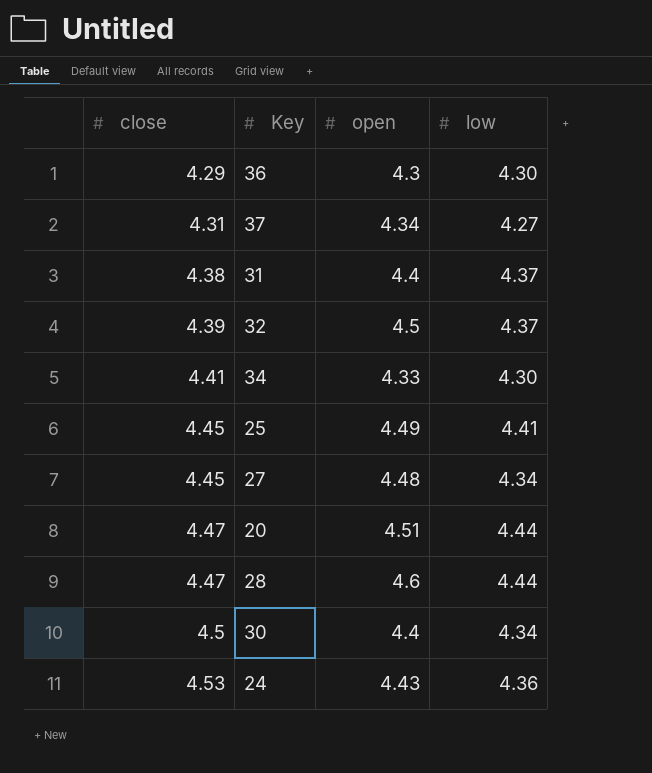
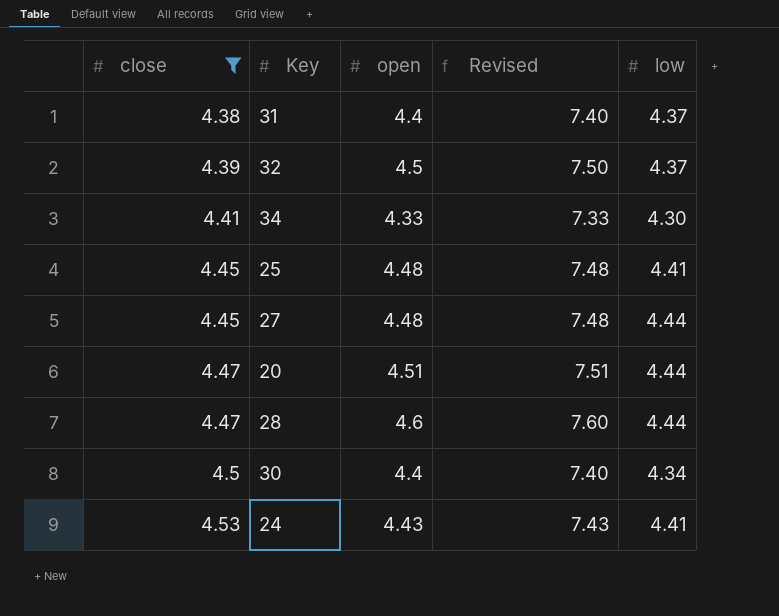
filter: none -> close >= 4.38
column Revised | formula: none -> [open] + 3
25 | open: 4.49 -> 4.48
27 | low: 4.34 -> 4.44
24 | low: 4.36 -> 4.41

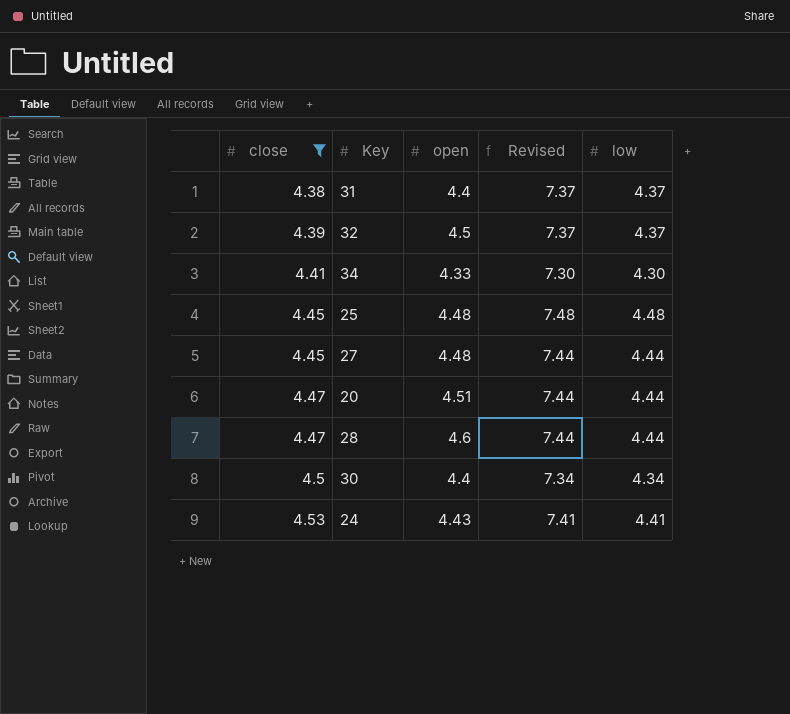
column Revised | formula: [open] + 3 -> [low] + 3
25 | low: 4.41 -> 4.48

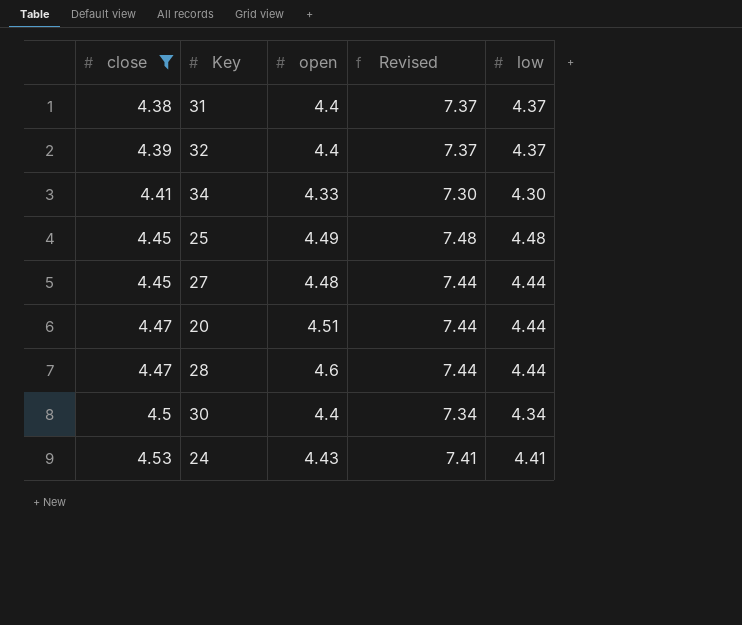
32 | open: 4.5 -> 4.4
25 | open: 4.48 -> 4.49

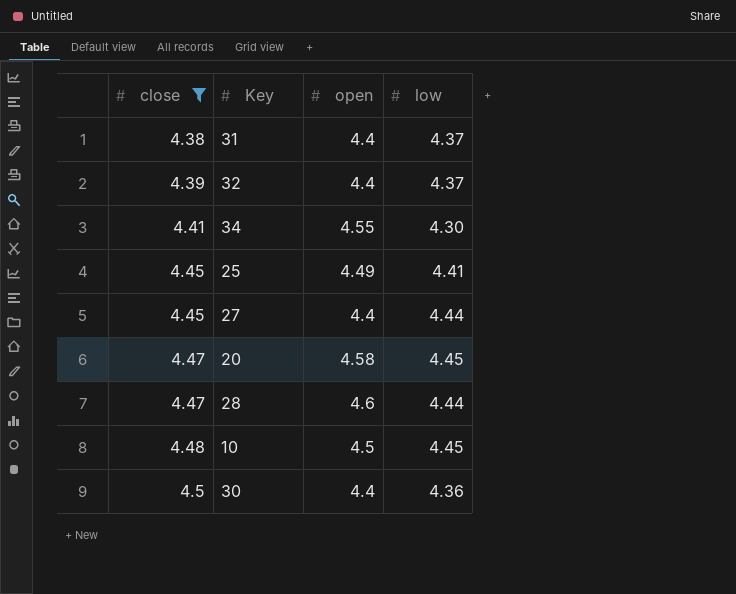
column Revised | formula: [low] + 3 -> none
row 24: 4.53 | 4.43 | 7.41 | 4.41 -> none
34 | open: 4.33 -> 4.55
25 | low: 4.48 -> 4.41
27 | open: 4.48 -> 4.4
20 | open: 4.51 -> 4.58
20 | low: 4.44 -> 4.45
row 10: none -> 4.48 | 4.5 | 4.45
30 | low: 4.34 -> 4.36

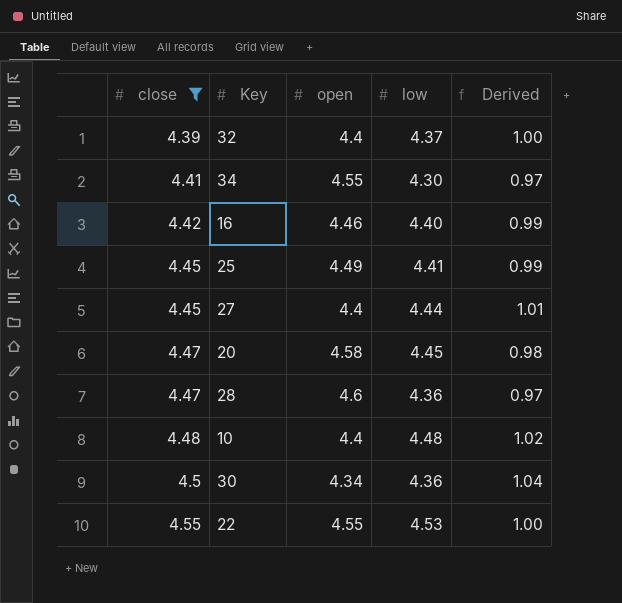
column Derived | formula: none -> [close] / [open]
row 31: 4.38 | 4.4 | 4.37 -> none
row 16: none -> 4.42 | 4.46 | 4.40 | 0.99
28 | low: 4.44 -> 4.36
10 | open: 4.5 -> 4.4
10 | low: 4.45 -> 4.48
30 | open: 4.4 -> 4.34
row 22: none -> 4.55 | 4.55 | 4.53 | 1.00

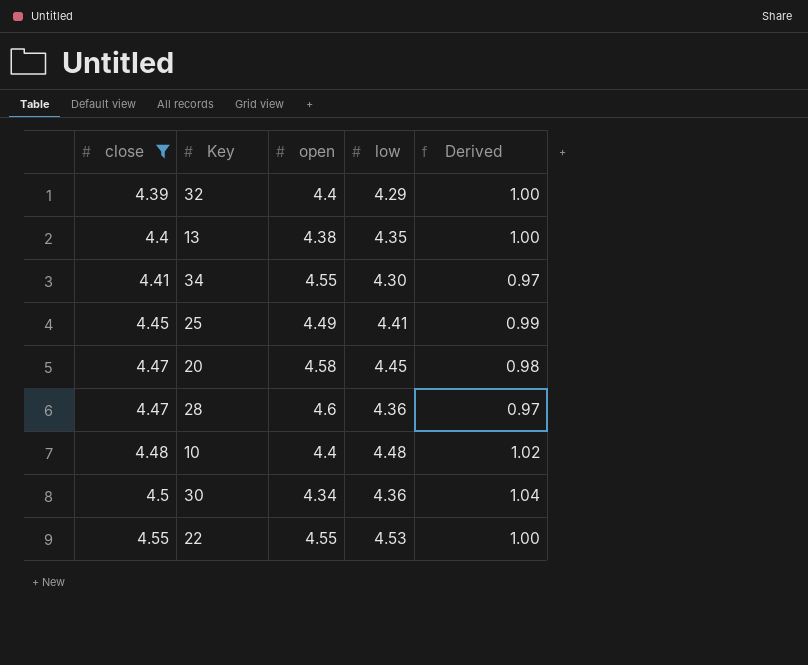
row 16: 4.42 | 4.46 | 4.40 | 0.99 -> none
row 27: 4.45 | 4.4 | 4.44 | 1.01 -> none
32 | low: 4.37 -> 4.29
row 13: none -> 4.4 | 4.38 | 4.35 | 1.00

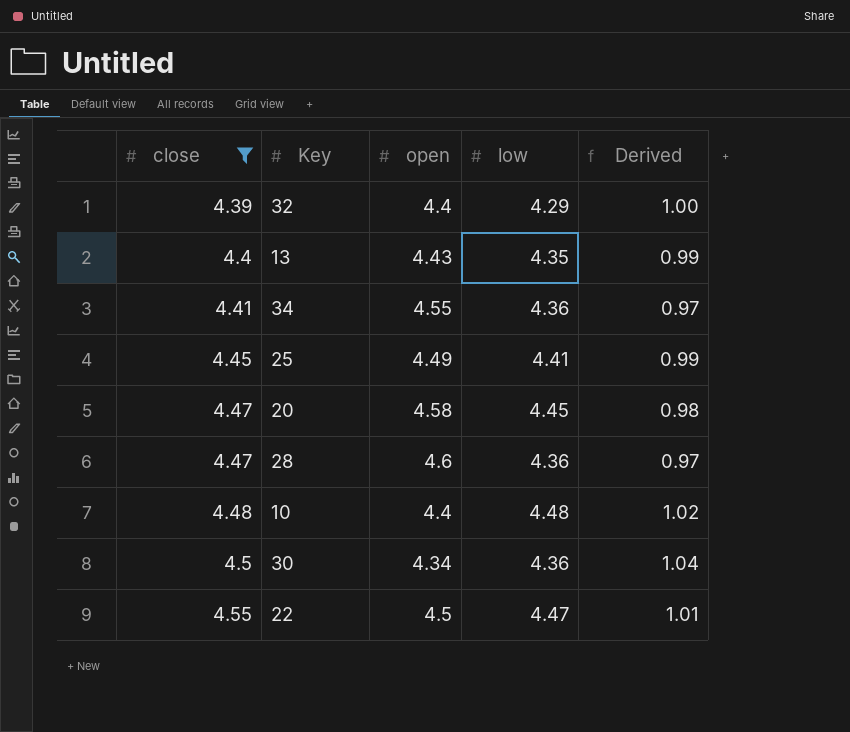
13 | open: 4.38 -> 4.43
13 | Derived: 1.00 -> 0.99
34 | low: 4.30 -> 4.36
22 | open: 4.55 -> 4.5
22 | low: 4.53 -> 4.47
22 | Derived: 1.00 -> 1.01

